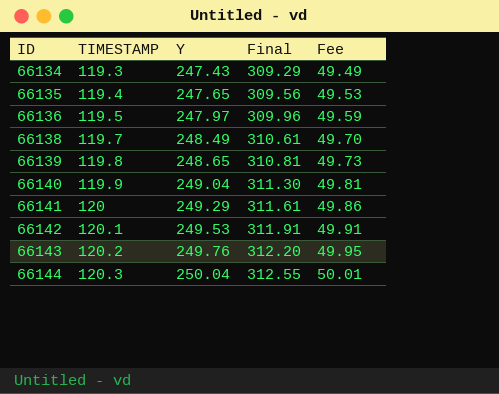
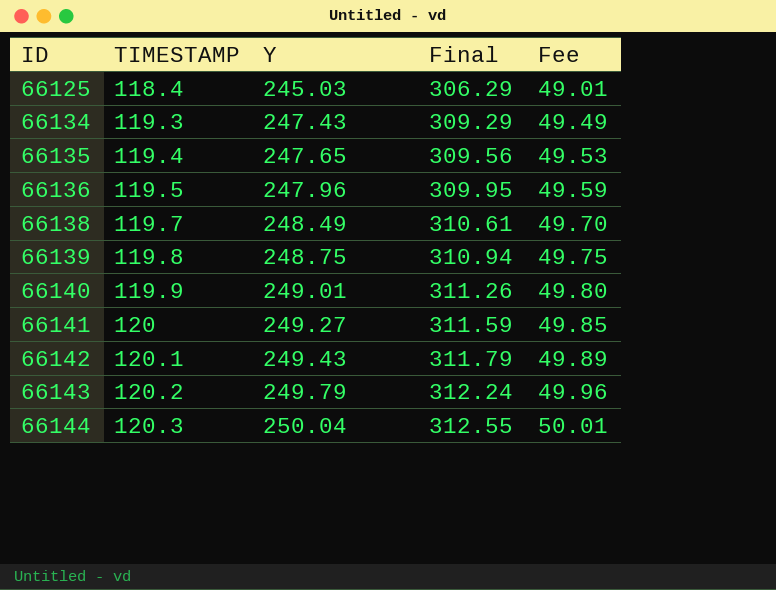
row 66125: none -> 118.4 | 245.03 | 306.29 | 49.01
66136 | Y: 247.97 -> 247.96
66136 | Final: 309.96 -> 309.95
66139 | Y: 248.65 -> 248.75
66139 | Final: 310.81 -> 310.94
66139 | Fee: 49.73 -> 49.75
66140 | Y: 249.04 -> 249.01
66140 | Final: 311.30 -> 311.26
66140 | Fee: 49.81 -> 49.80
66141 | Y: 249.29 -> 249.27
66141 | Final: 311.61 -> 311.59
66141 | Fee: 49.86 -> 49.85
66142 | Y: 249.53 -> 249.43
66142 | Final: 311.91 -> 311.79
66142 | Fee: 49.91 -> 49.89
66143 | Y: 249.76 -> 249.79
66143 | Final: 312.20 -> 312.24
66143 | Fee: 49.95 -> 49.96

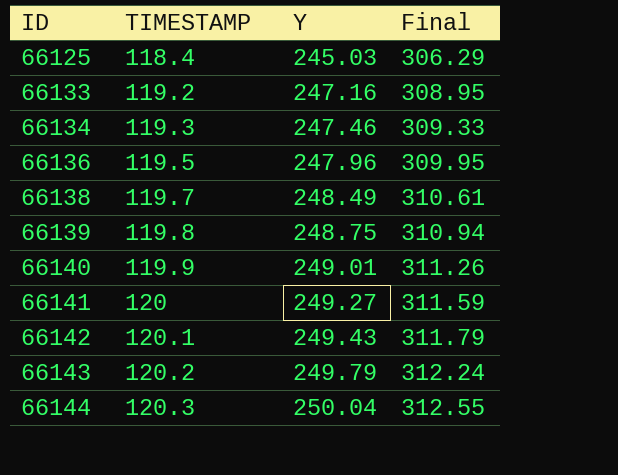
column Fee | formula: [Y] * 0.2 -> none
row 66135: 119.4 | 247.65 | 309.56 | 49.53 -> none
row 66133: none -> 119.2 | 247.16 | 308.95
66134 | Y: 247.43 -> 247.46
66134 | Final: 309.29 -> 309.33

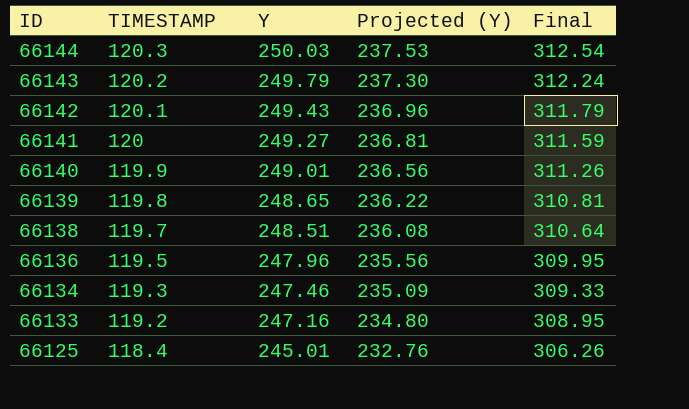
row order: ID ascending -> ID descending
column Projected (Y) | formula: none -> [Y] * 0.95
66144 | Y: 250.04 -> 250.03
66144 | Final: 312.55 -> 312.54
66139 | Y: 248.75 -> 248.65
66139 | Final: 310.94 -> 310.81
66138 | Y: 248.49 -> 248.51
66138 | Final: 310.61 -> 310.64
66125 | Y: 245.03 -> 245.01
66125 | Final: 306.29 -> 306.26

